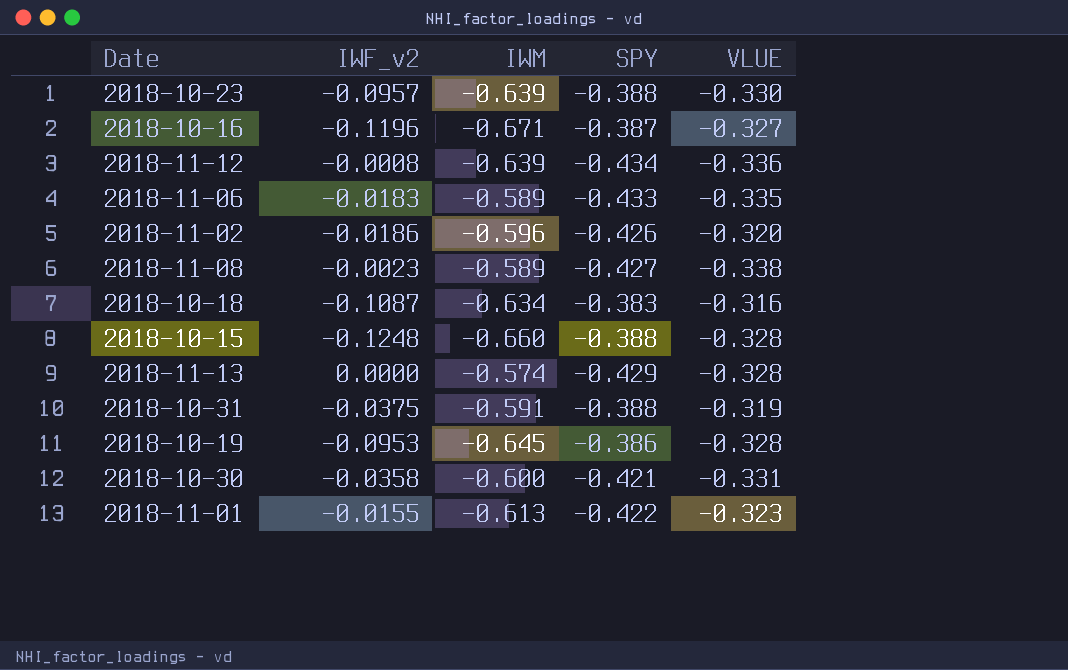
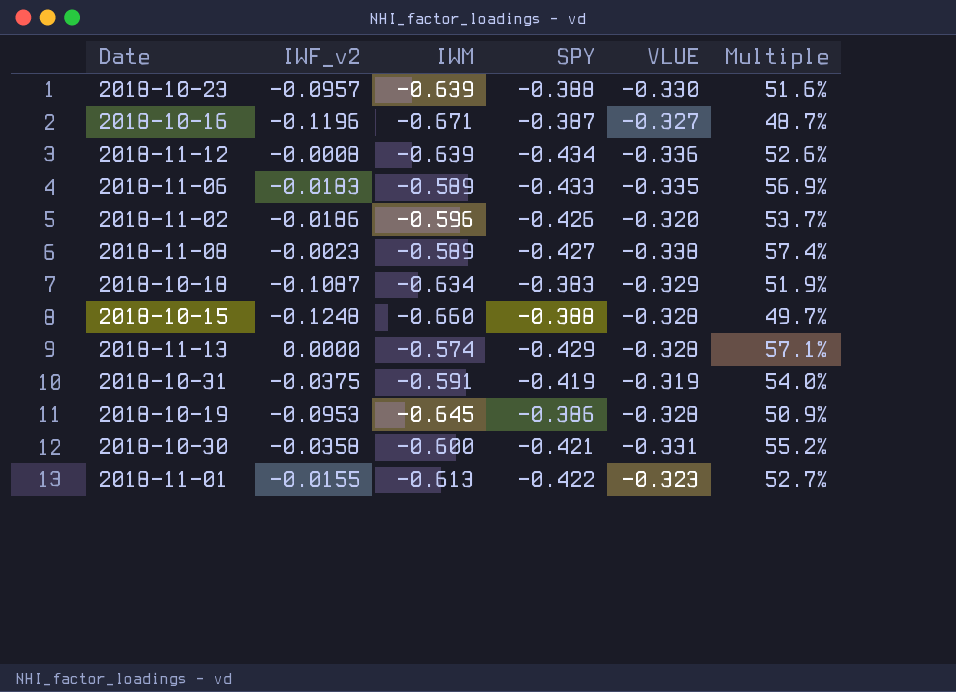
column Multiple | formula: none -> [VLUE] / [IWM]
2018-10-18 | VLUE: -0.316 -> -0.329
2018-10-31 | SPY: -0.388 -> -0.419

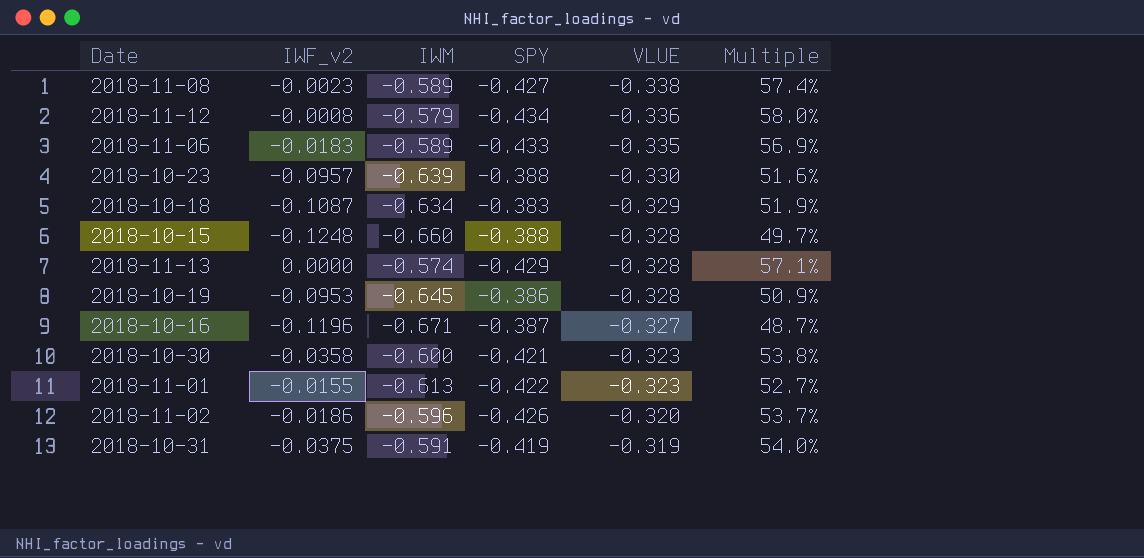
row order: none -> VLUE ascending
2018-11-12 | IWM: -0.639 -> -0.579
2018-11-12 | Multiple: 52.6% -> 58.0%
2018-10-30 | VLUE: -0.331 -> -0.323
2018-10-30 | Multiple: 55.2% -> 53.8%

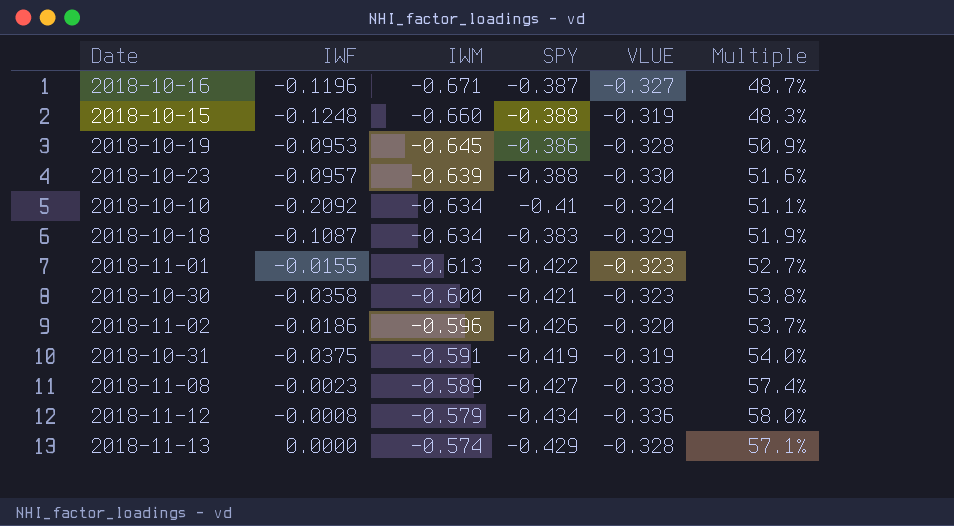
row order: VLUE ascending -> IWM ascending
column name: IWF_v2 -> IWF
row 2018-11-06: -0.0183 | -0.589 | -0.433 | -0.335 | 56.9% -> none
2018-10-15 | VLUE: -0.328 -> -0.319
2018-10-15 | Multiple: 49.7% -> 48.3%
row 2018-10-10: none -> -0.2092 | -0.634 | -0.41 | -0.324 | 51.1%

